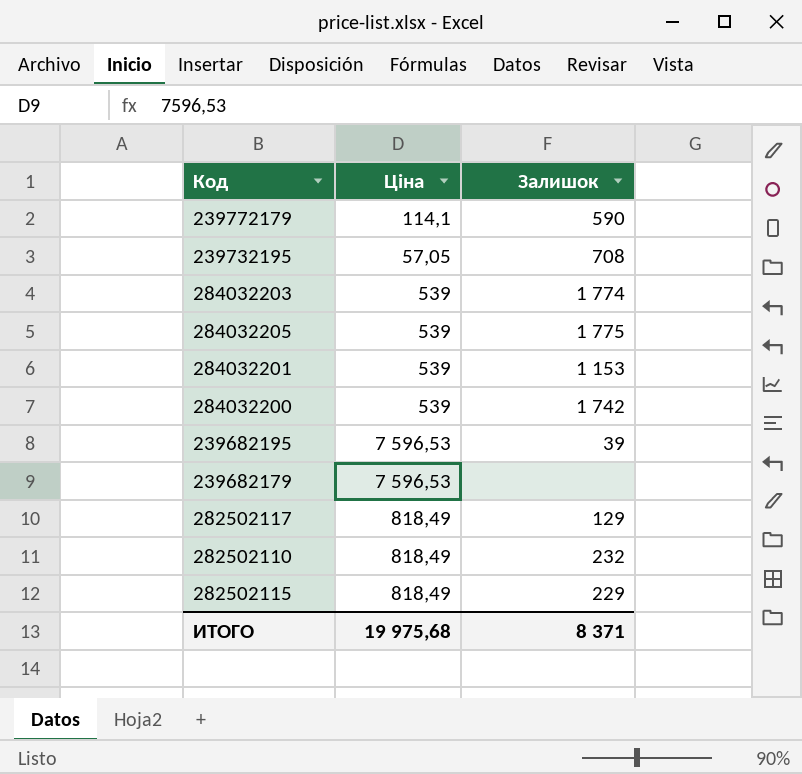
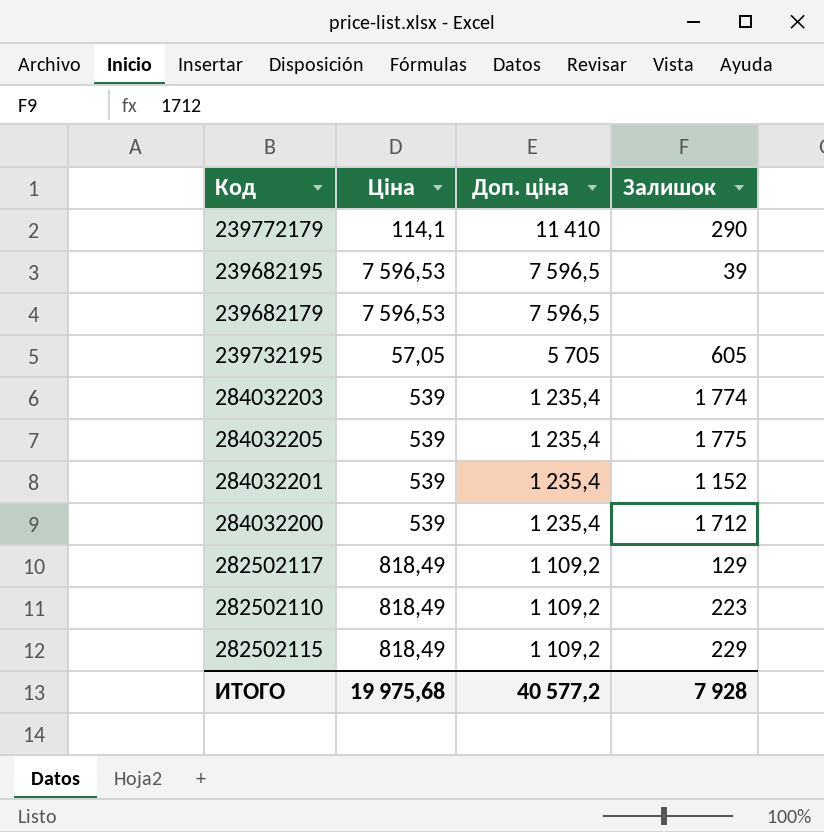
row order: none -> Доп. ціна descending
column Доп. ціна | position: none -> 3
239772179 | Залишок: 590 -> 290
239732195 | Залишок: 708 -> 605
284032201 | Залишок: 1 153 -> 1 152
284032200 | Залишок: 1 742 -> 1 712
282502110 | Залишок: 232 -> 223
ИТОГО | Залишок: 8 371 -> 7 928

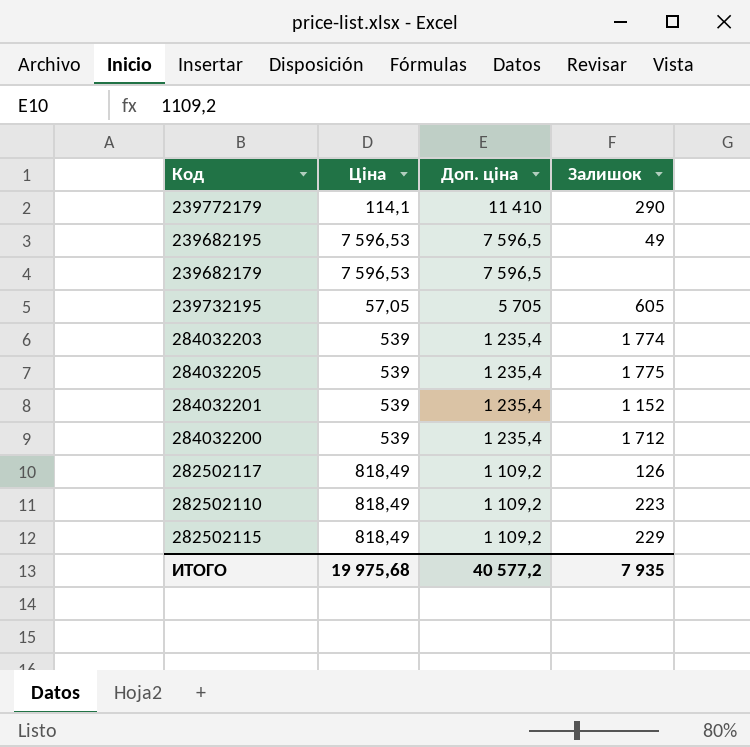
239682195 | Залишок: 39 -> 49
282502117 | Залишок: 129 -> 126
ИТОГО | Залишок: 7 928 -> 7 935

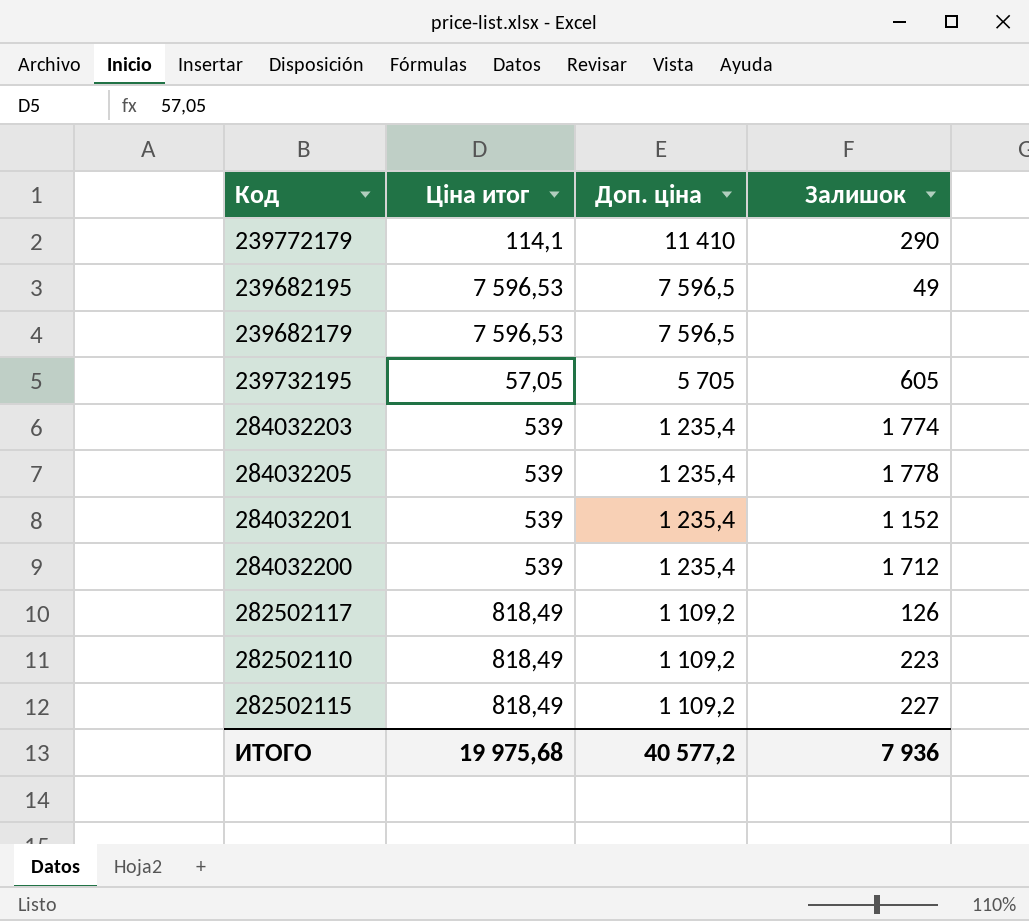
column name: Ціна -> Ціна итог
284032205 | Залишок: 1 775 -> 1 778
282502115 | Залишок: 229 -> 227
ИТОГО | Залишок: 7 935 -> 7 936

